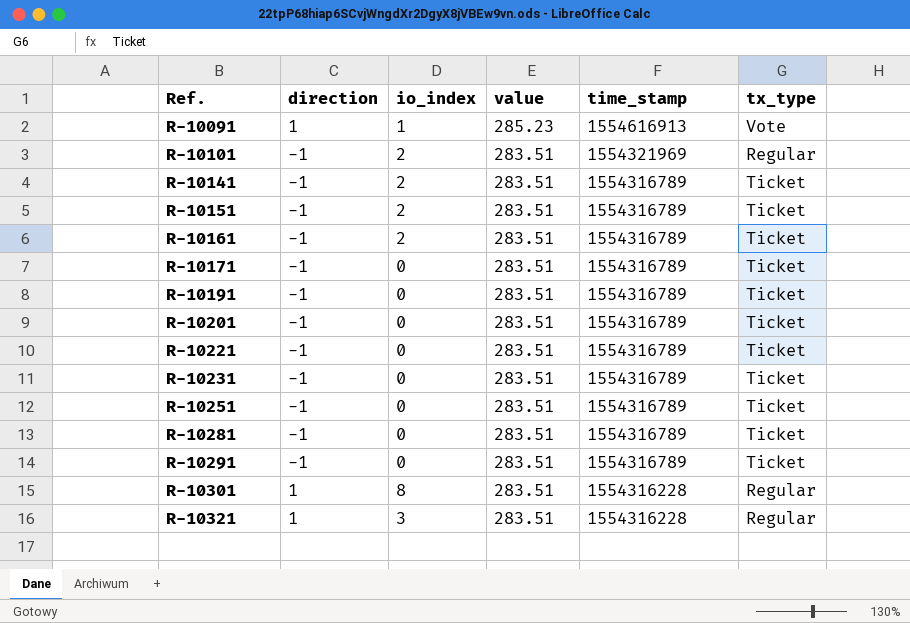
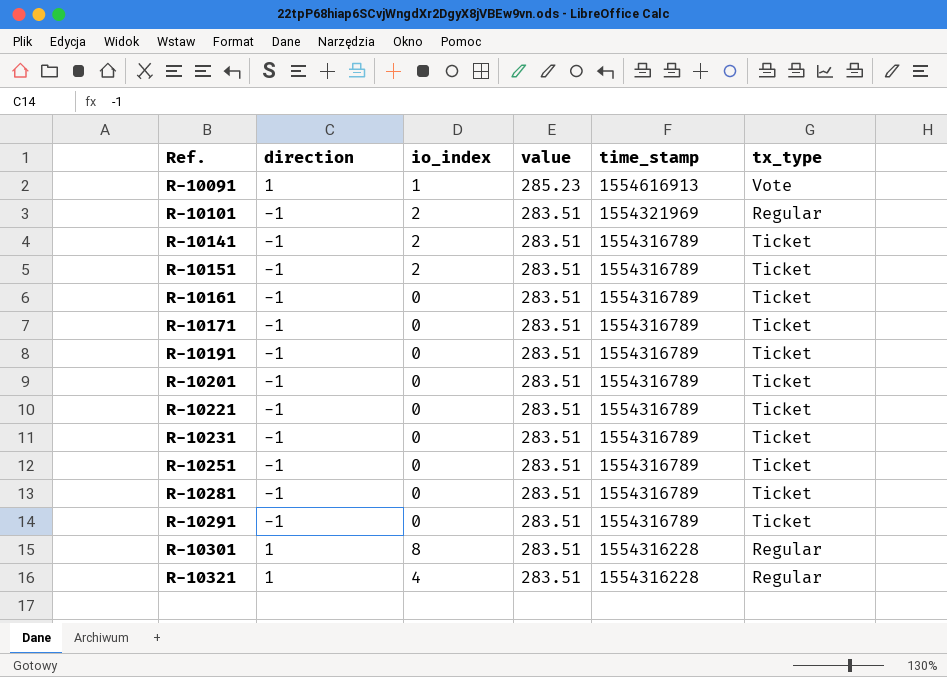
R-10161 | io_index: 2 -> 0
R-10321 | io_index: 3 -> 4

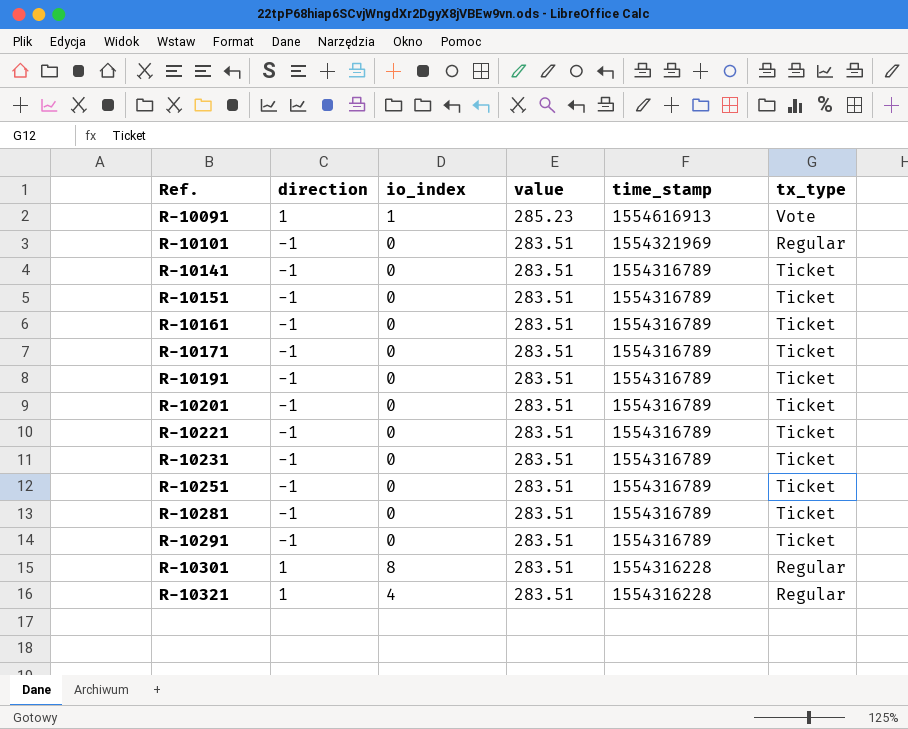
R-10101 | io_index: 2 -> 0
R-10141 | io_index: 2 -> 0
R-10151 | io_index: 2 -> 0

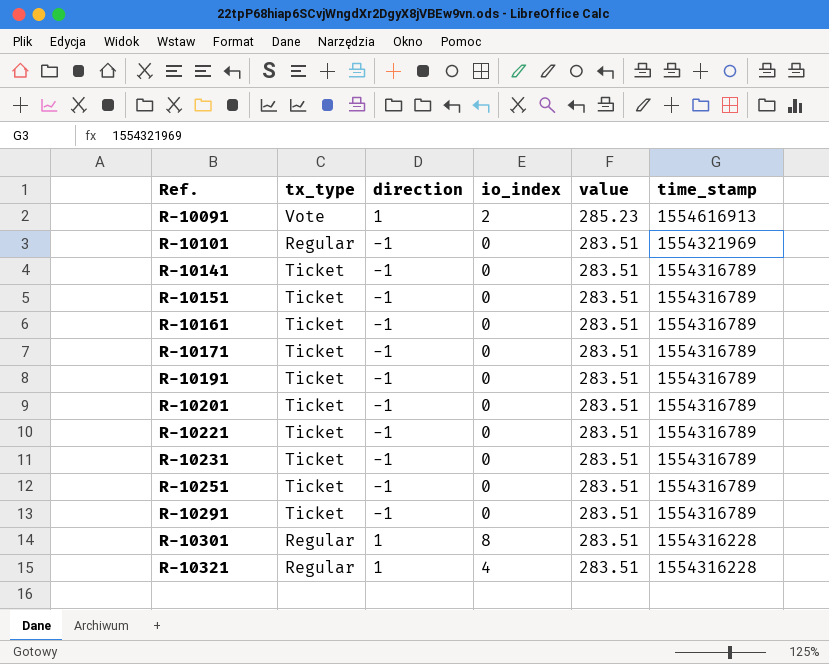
column tx_type | position: 6 -> 2
row R-10281: -1 | 0 | 283.51 | 1554316789 | Ticket -> none
R-10091 | io_index: 1 -> 2

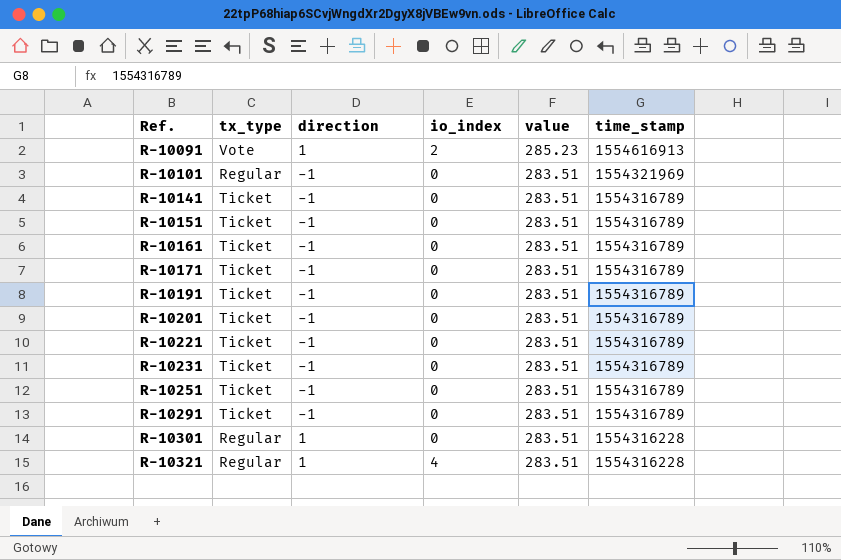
R-10301 | io_index: 8 -> 0

